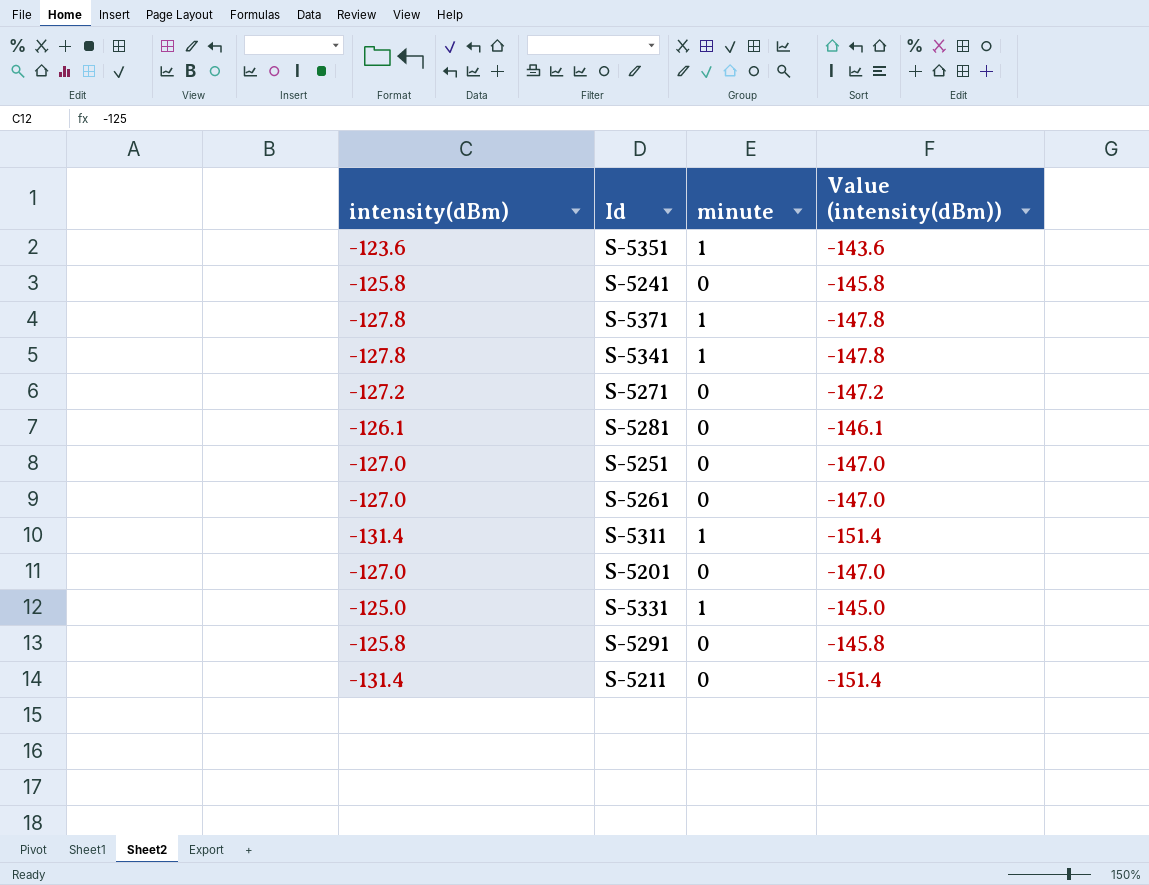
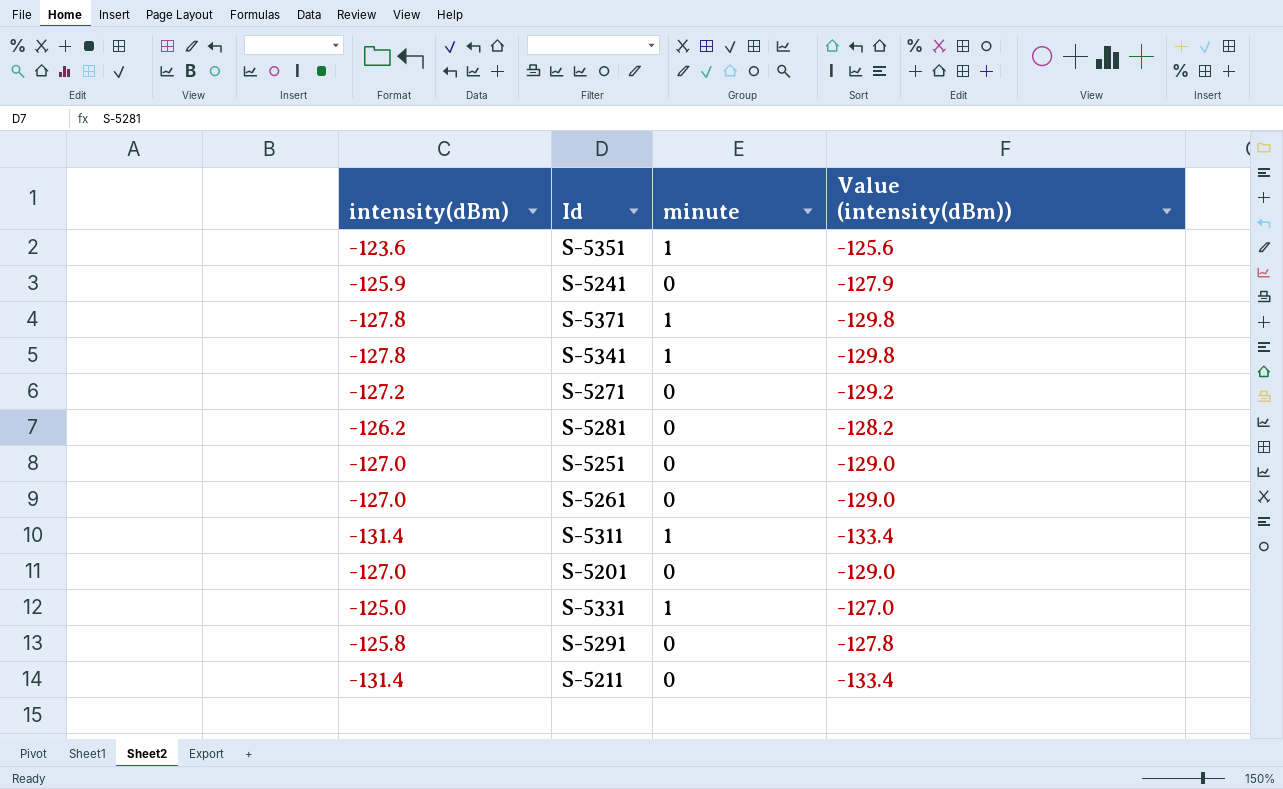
column Value (intensity(dBm)) | formula: [intensity(dBm)] - 20 -> [intensity(dBm)] - 2
S-5241 | intensity(dBm): -125.8 -> -125.9
S-5281 | intensity(dBm): -126.1 -> -126.2

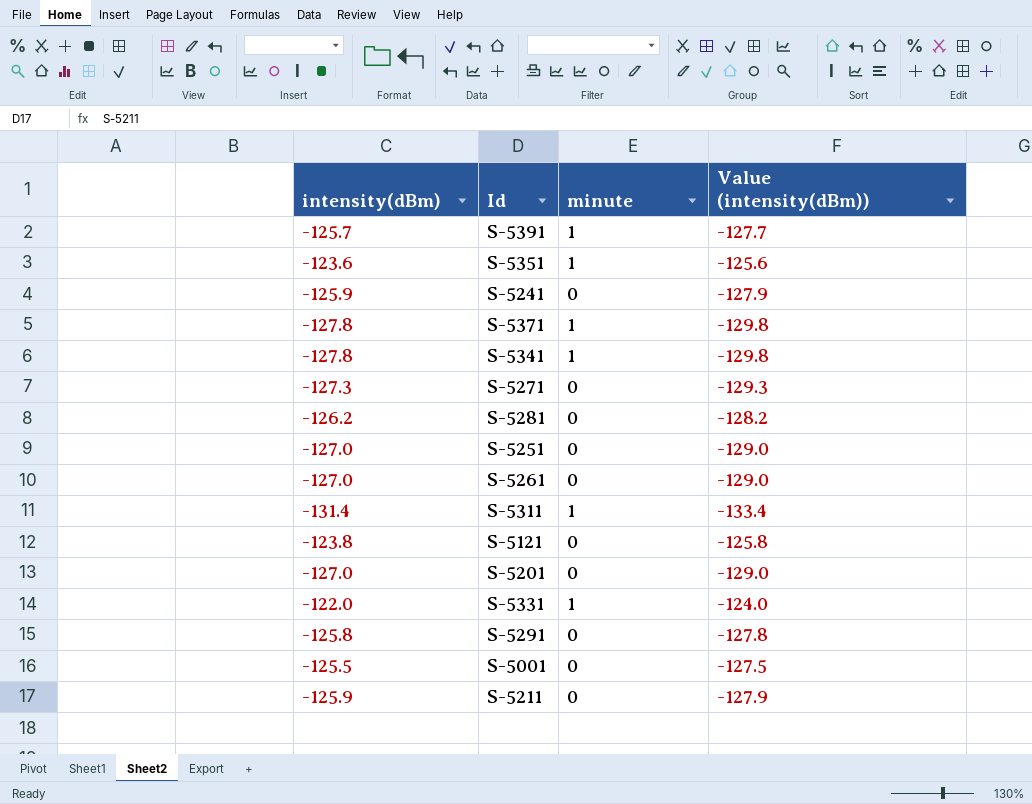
row S-5391: none -> -125.7 | 1 | -127.7
S-5271 | intensity(dBm): -127.2 -> -127.3
S-5271 | Value (intensity(dBm)): -129.2 -> -129.3
row S-5121: none -> -123.8 | 0 | -125.8
S-5331 | intensity(dBm): -125.0 -> -122.0
S-5331 | Value (intensity(dBm)): -127.0 -> -124.0
row S-5001: none -> -125.5 | 0 | -127.5
S-5211 | intensity(dBm): -131.4 -> -125.9
S-5211 | Value (intensity(dBm)): -133.4 -> -127.9

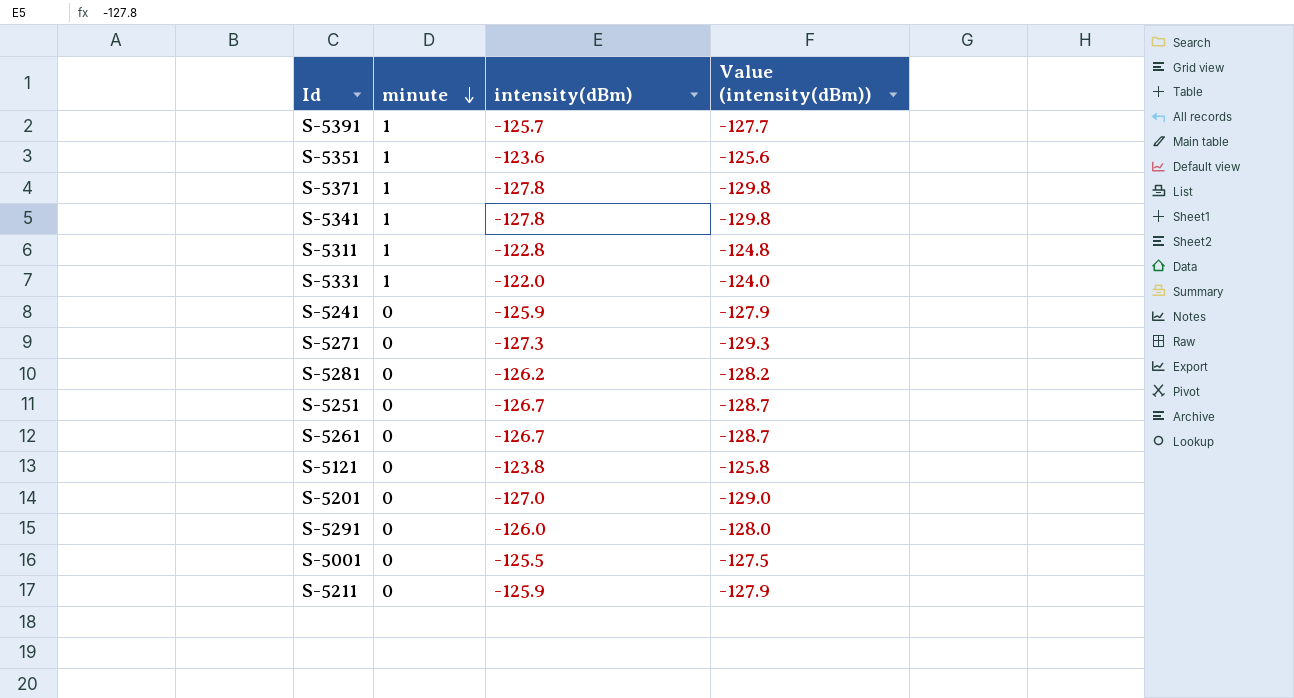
row order: none -> minute descending
column intensity(dBm) | position: 1 -> 3
S-5311 | intensity(dBm): -131.4 -> -122.8
S-5311 | Value (intensity(dBm)): -133.4 -> -124.8
S-5251 | intensity(dBm): -127.0 -> -126.7
S-5251 | Value (intensity(dBm)): -129.0 -> -128.7
S-5261 | intensity(dBm): -127.0 -> -126.7
S-5261 | Value (intensity(dBm)): -129.0 -> -128.7
S-5291 | intensity(dBm): -125.8 -> -126.0
S-5291 | Value (intensity(dBm)): -127.8 -> -128.0

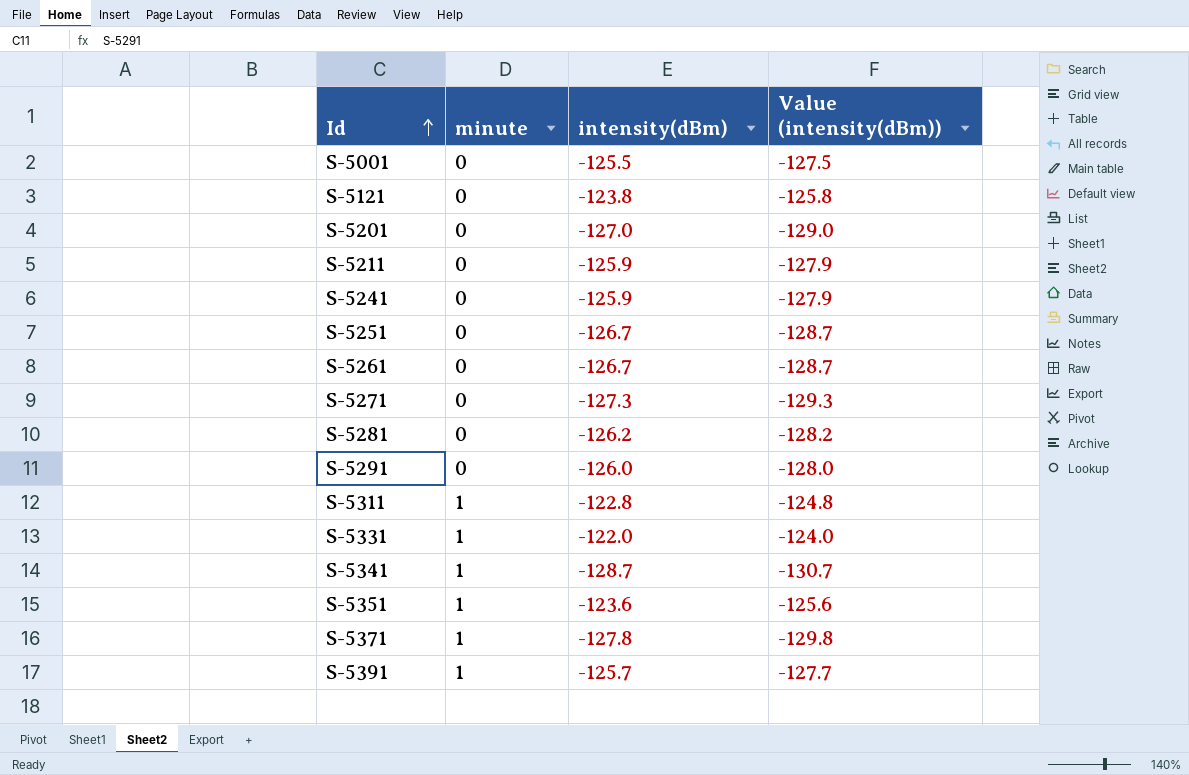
row order: minute descending -> Id ascending
S-5341 | intensity(dBm): -127.8 -> -128.7
S-5341 | Value (intensity(dBm)): -129.8 -> -130.7

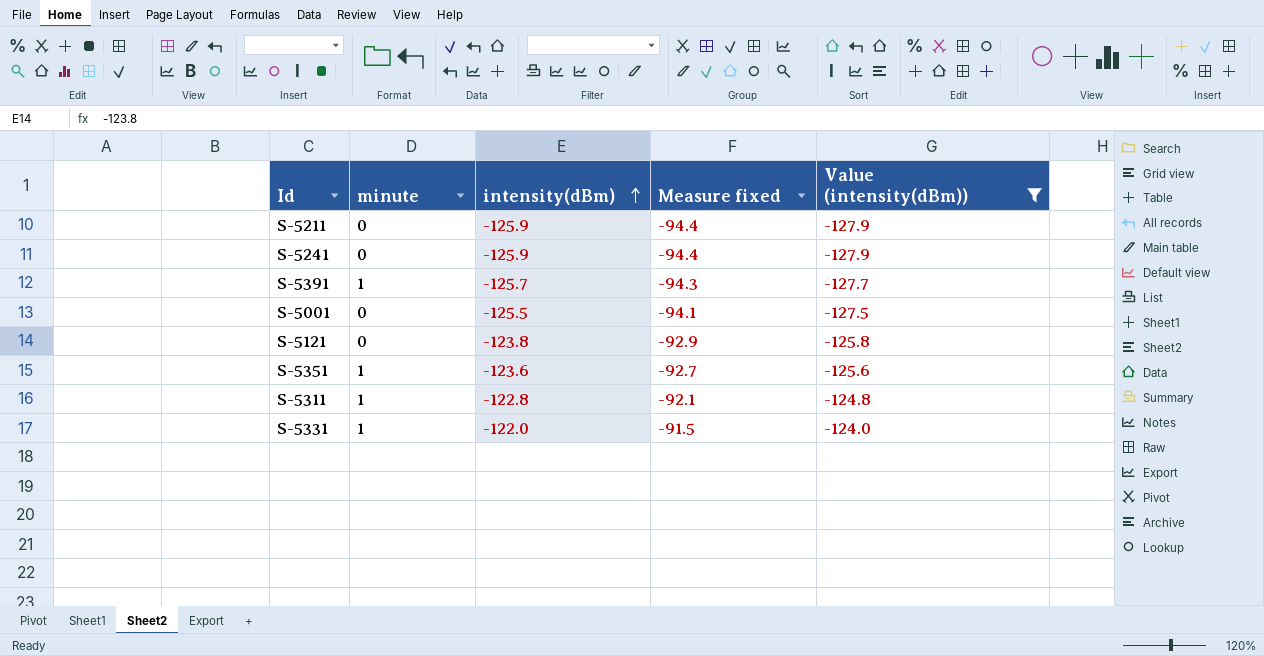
filter: none -> Value (intensity(dBm)) >= -127.9
row order: Id ascending -> intensity(dBm) ascending
column Measure fixed | formula: none -> [intensity(dBm)] * 0.75

